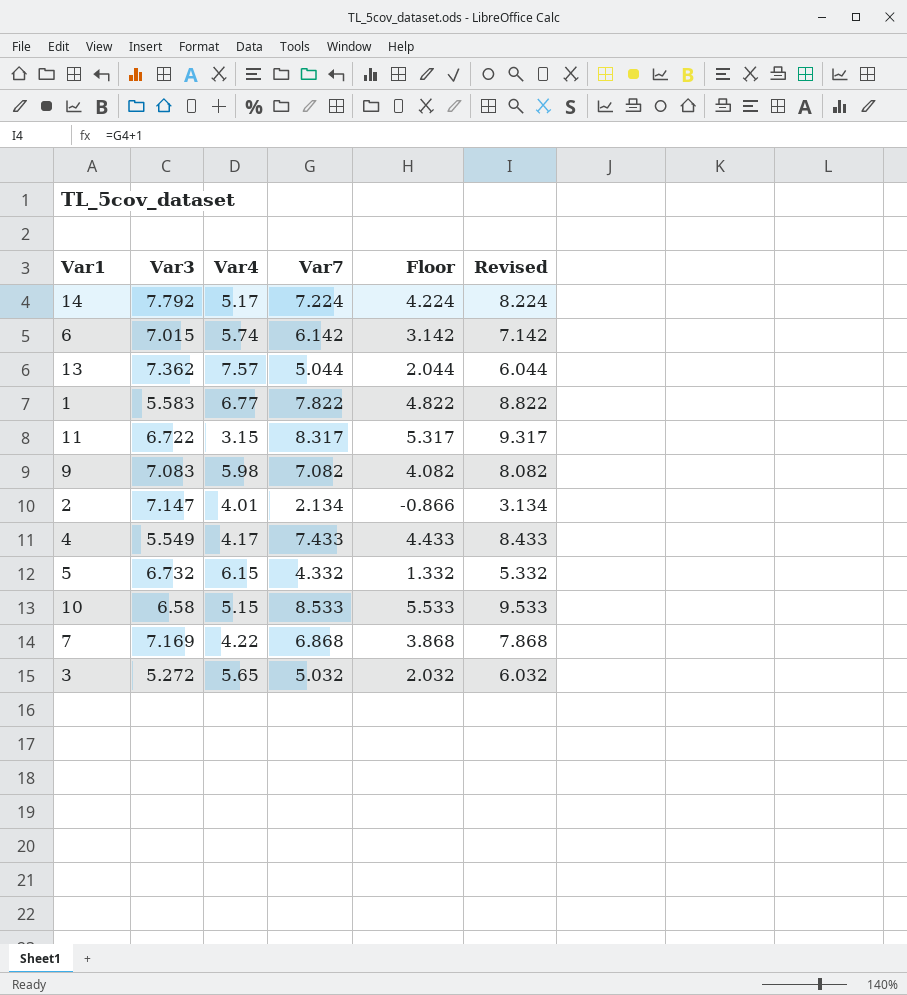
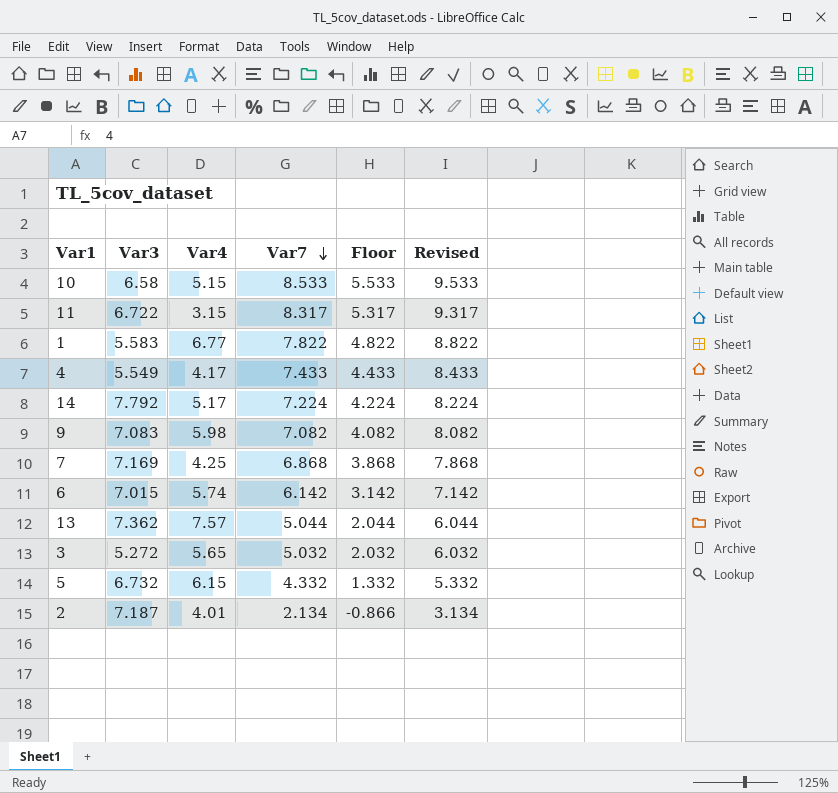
row order: none -> Var7 descending
7 | Var4: 4.22 -> 4.25
2 | Var3: 7.147 -> 7.187

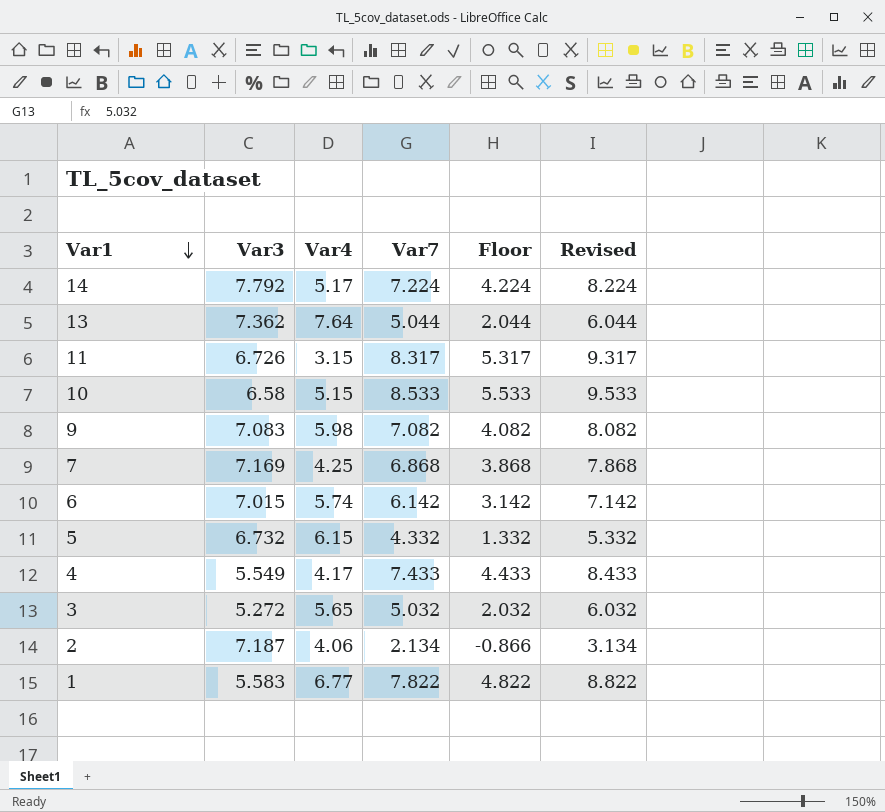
row order: Var7 descending -> Var1 descending
13 | Var4: 7.57 -> 7.64
11 | Var3: 6.722 -> 6.726
2 | Var4: 4.01 -> 4.06

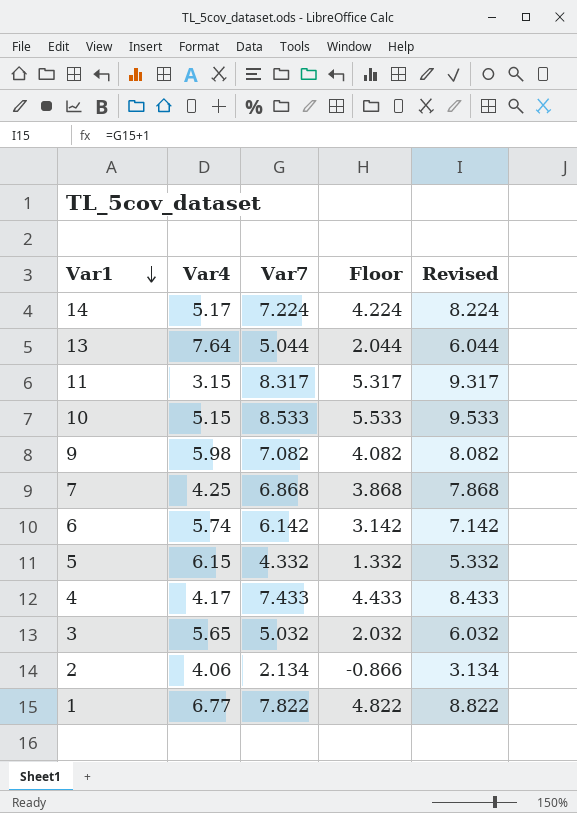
column Var3 | position: 2 -> none

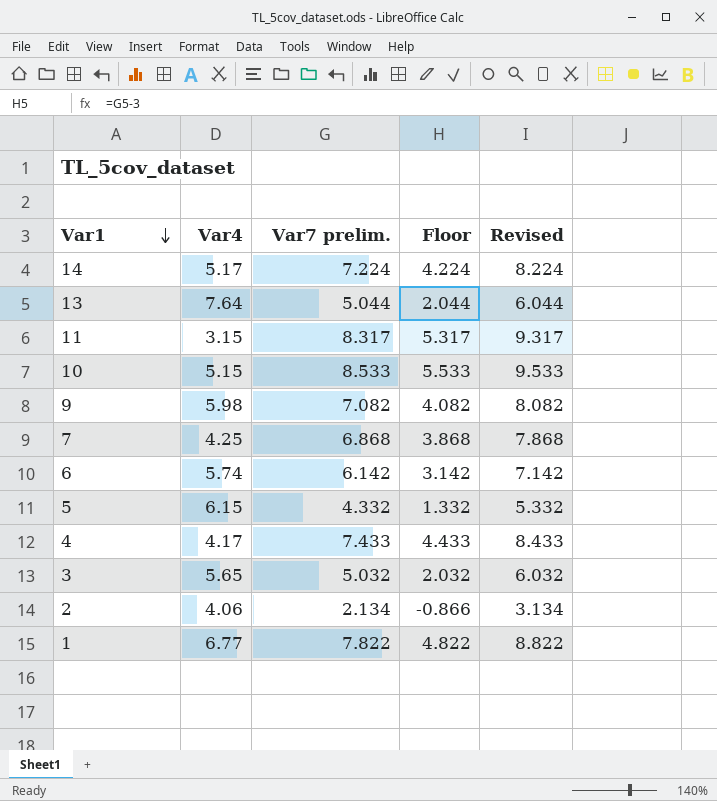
column name: Var7 -> Var7 prelim.

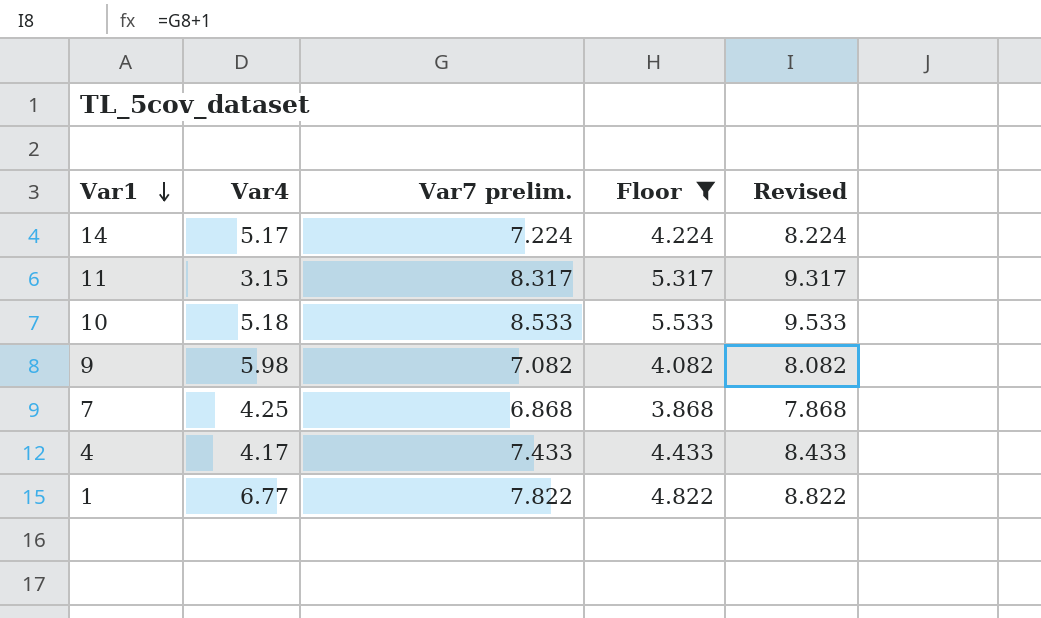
filter: none -> Floor >= 3.868
10 | Var4: 5.15 -> 5.18

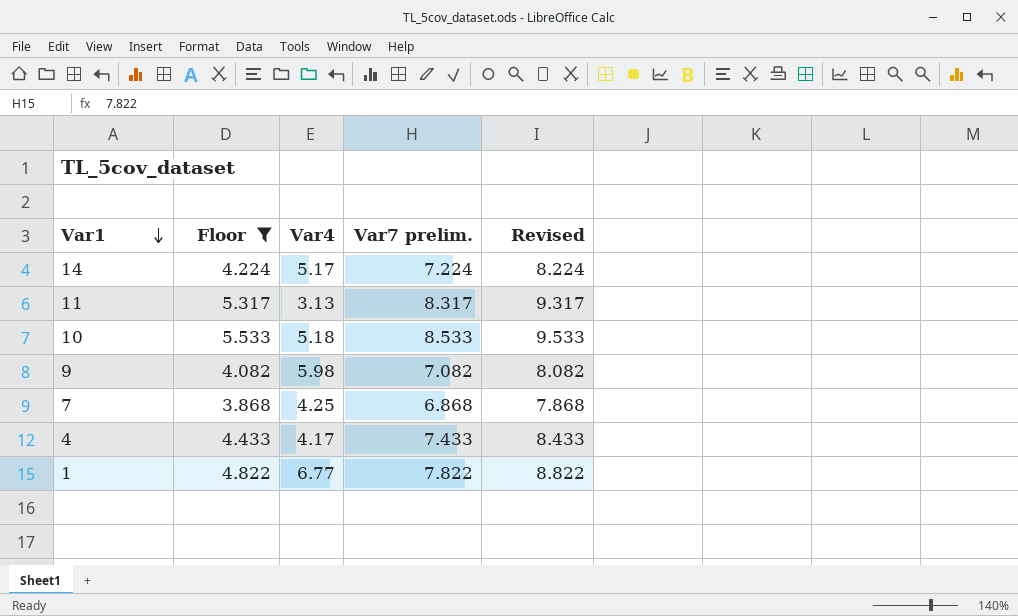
column Floor | position: 4 -> 2
11 | Var4: 3.15 -> 3.13

